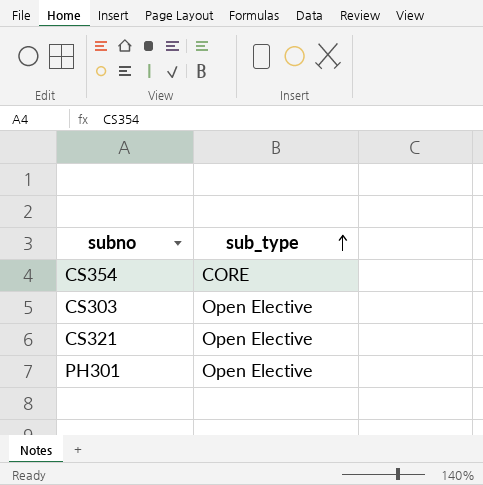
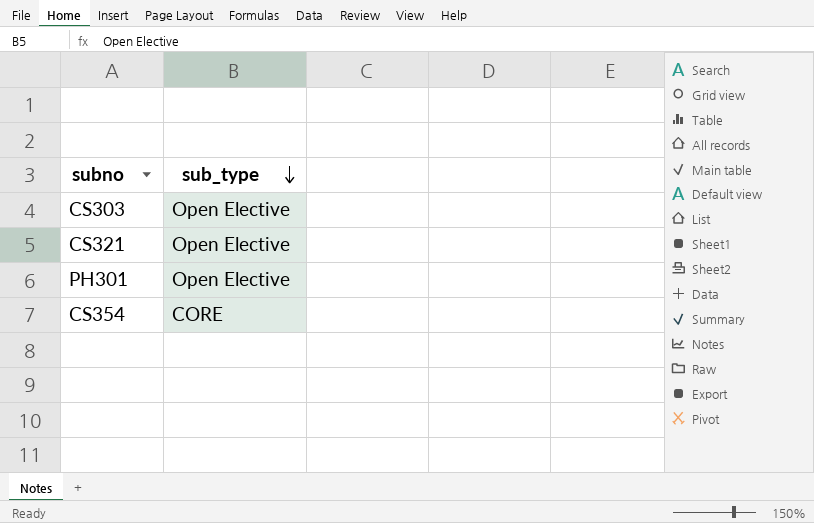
row order: sub_type ascending -> sub_type descending

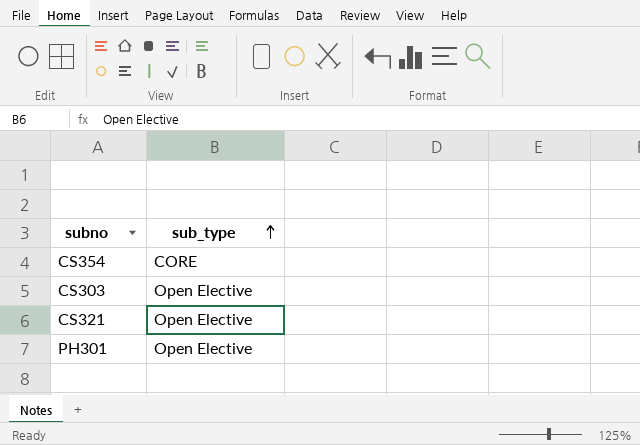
row order: sub_type descending -> sub_type ascending

